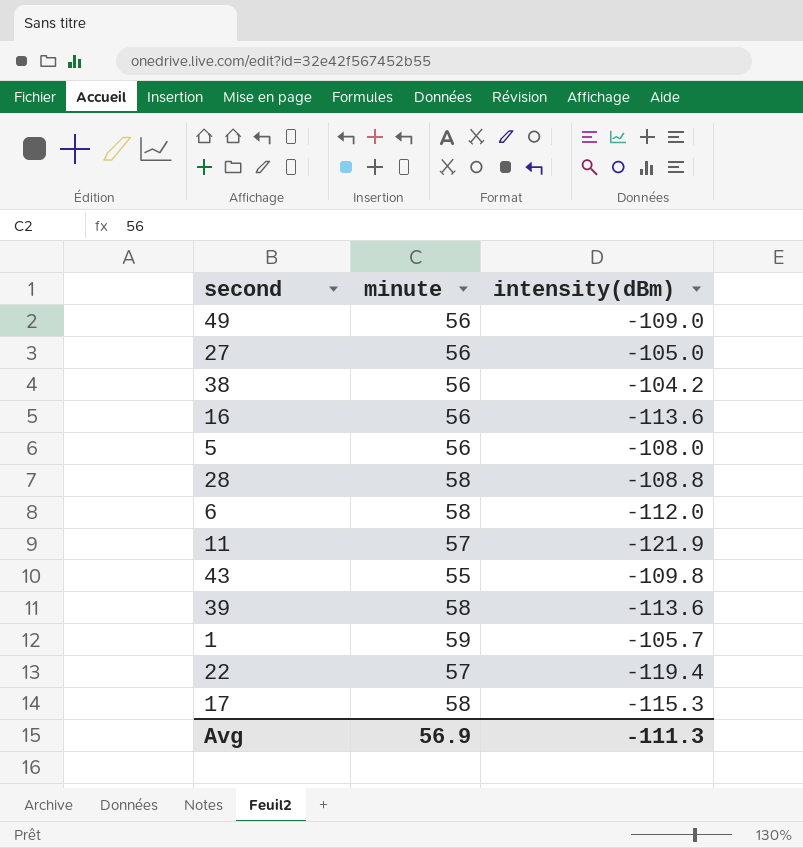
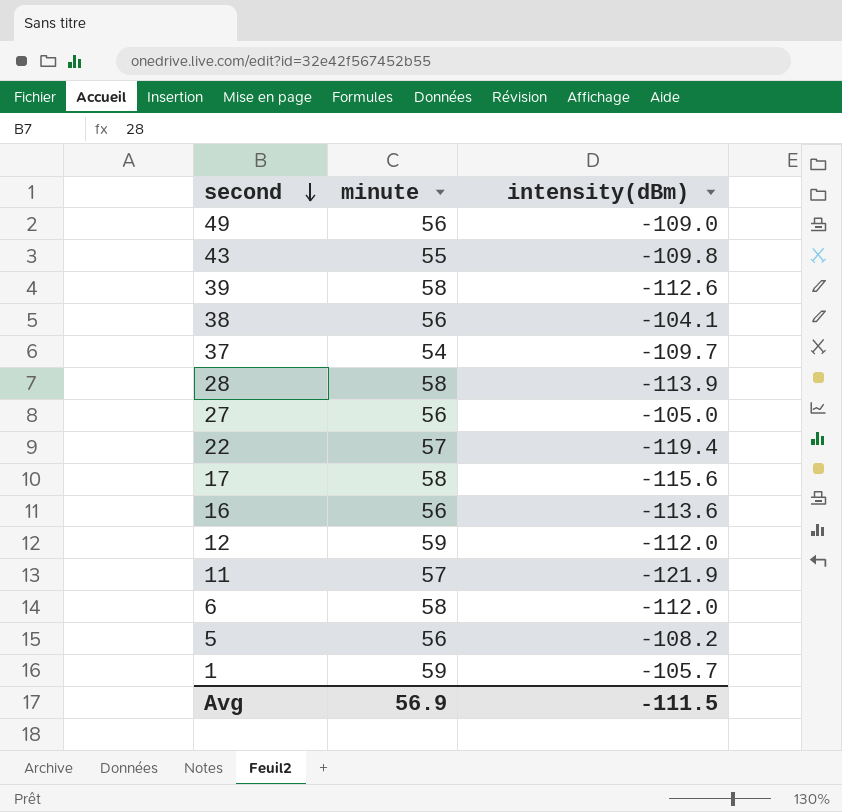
row order: none -> second descending
39 | intensity(dBm): -113.6 -> -112.6
38 | intensity(dBm): -104.2 -> -104.1
row 37: none -> 54 | -109.7
28 | intensity(dBm): -108.8 -> -113.9
17 | intensity(dBm): -115.3 -> -115.6
row 12: none -> 59 | -112.0
5 | intensity(dBm): -108.0 -> -108.2
Avg | intensity(dBm): -111.3 -> -111.5

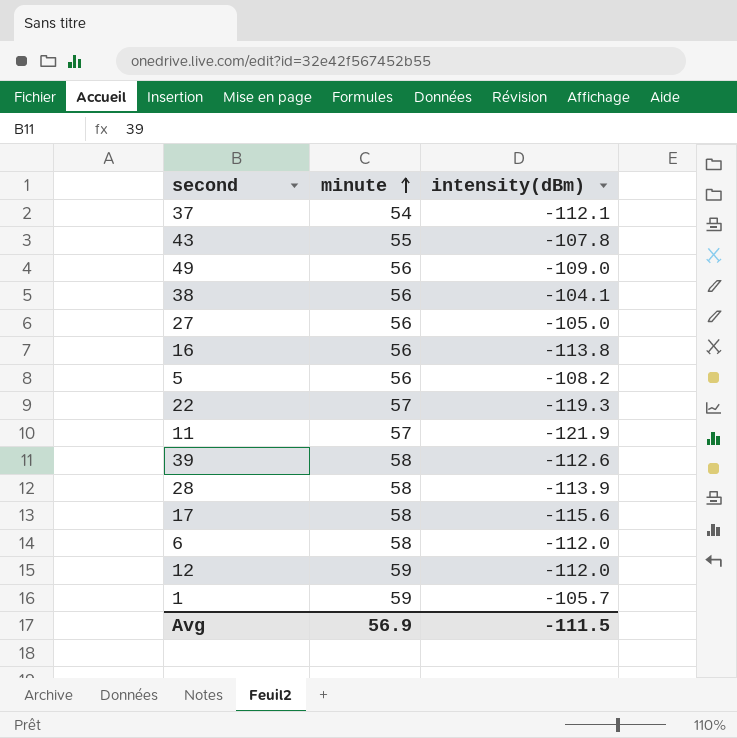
row order: second descending -> minute ascending
37 | intensity(dBm): -109.7 -> -112.1
43 | intensity(dBm): -109.8 -> -107.8
16 | intensity(dBm): -113.6 -> -113.8
22 | intensity(dBm): -119.4 -> -119.3

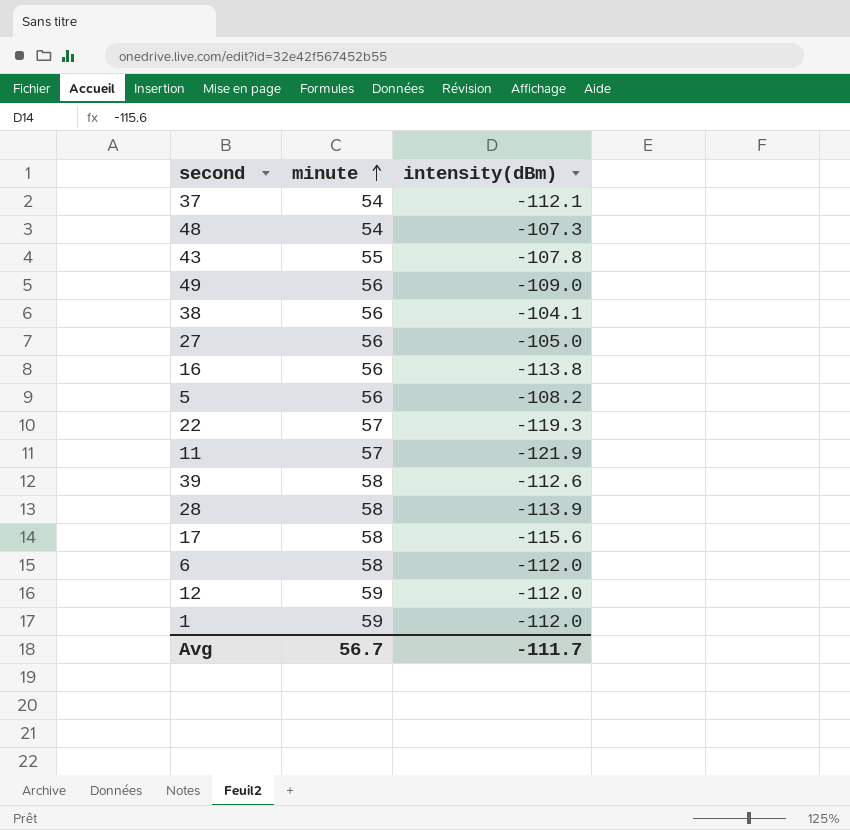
row 48: none -> 54 | -107.3
1 | intensity(dBm): -105.7 -> -112.0
Avg | minute: 56.9 -> 56.7
Avg | intensity(dBm): -111.5 -> -111.7

